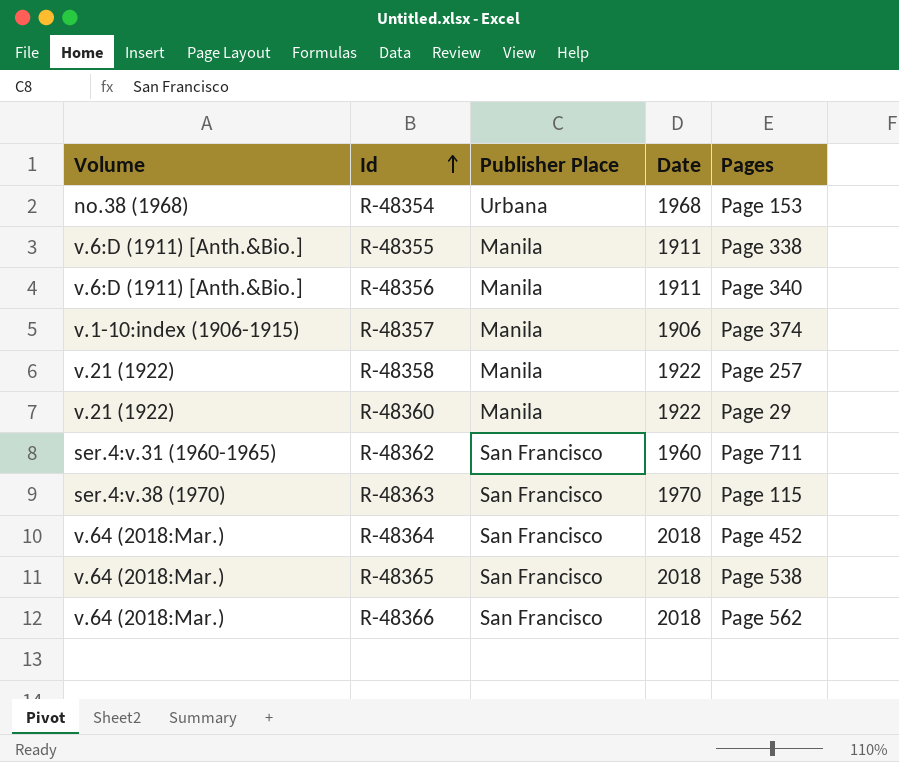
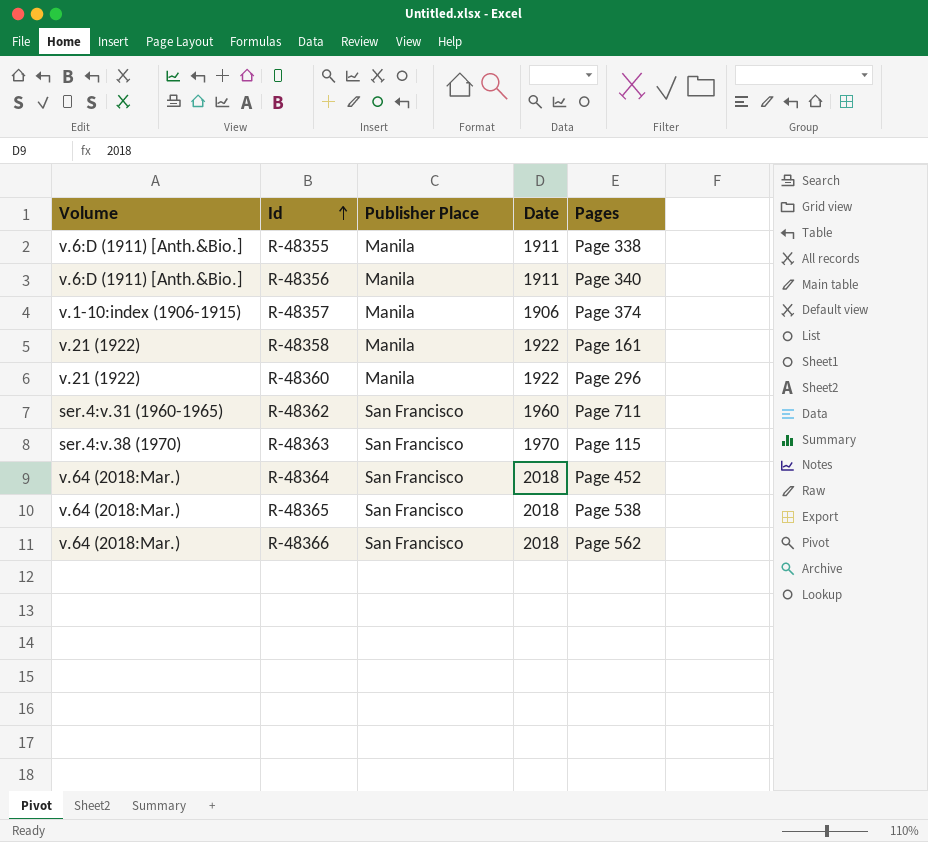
row R-48354: no.38 (1968) | Urbana | 1968 | Page 153 -> none
R-48358 | Pages: Page 257 -> Page 161
R-48360 | Pages: Page 29 -> Page 296

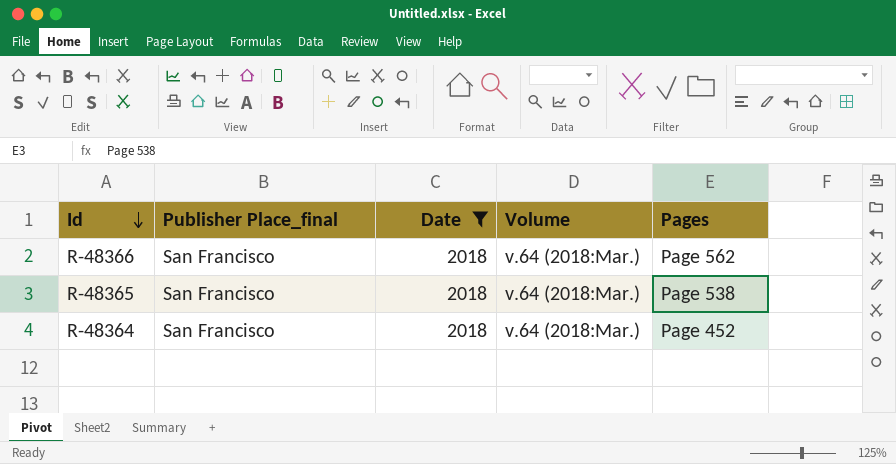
filter: none -> Date = 2018
row order: Id ascending -> Id descending
column name: Publisher Place -> Publisher Place_final
column Volume | position: 1 -> 4

